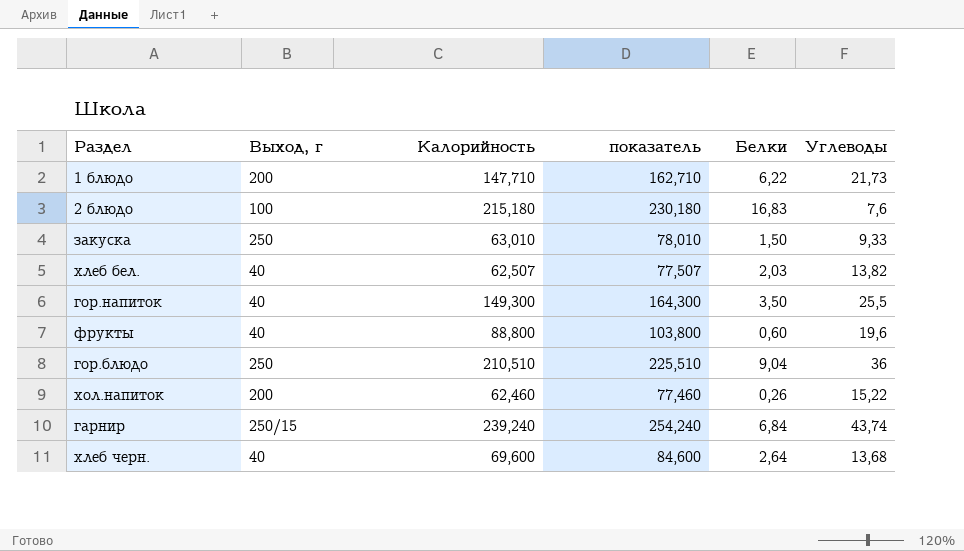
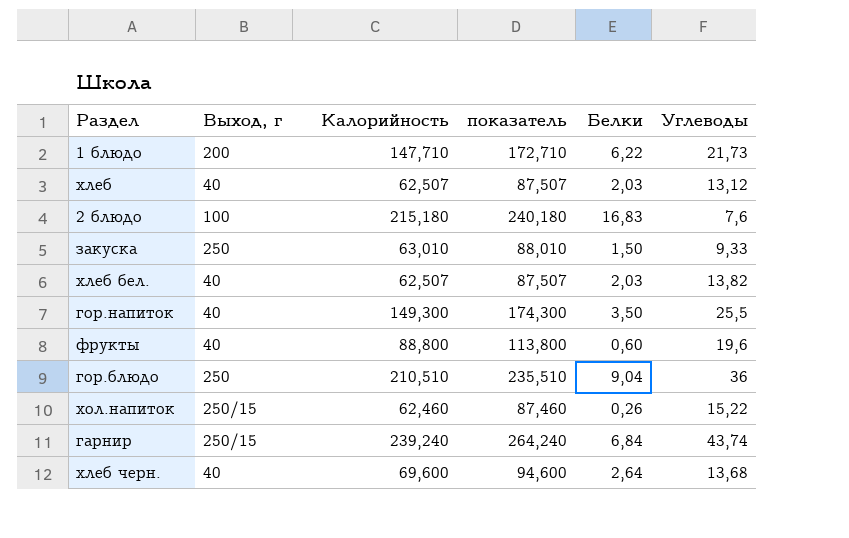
column показатель | formula: [Калорийность] + 15 -> [Калорийность] + 25
row хлеб: none -> 40 | 62,507 | 87,507 | 2,03 | 13,12
хол.напиток | Выход, г: 200 -> 250/15

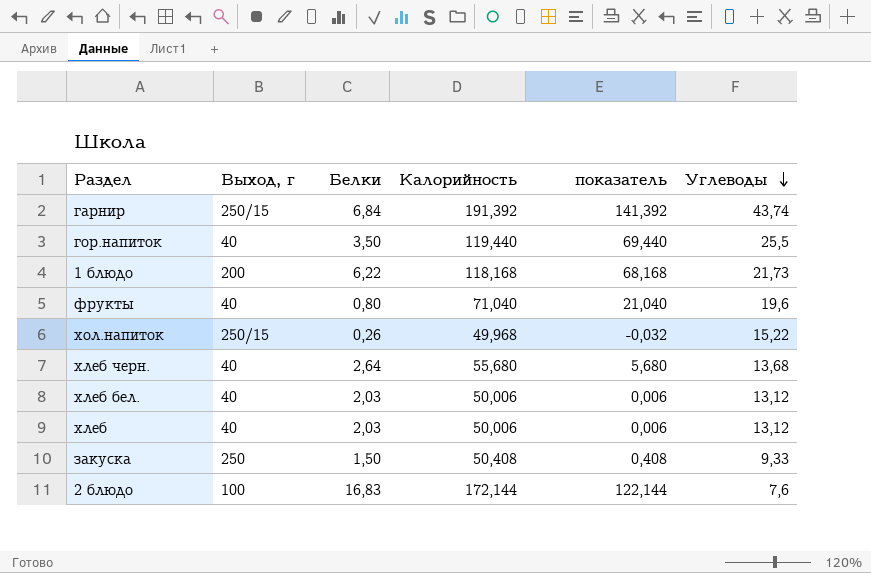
row order: none -> Углеводы descending
column Белки | position: 5 -> 3
column показатель | formula: [Калорийность] + 25 -> [Калорийность] - 50
row гор.блюдо: 250 | 210,510 | 235,510 | 9,04 | 36 -> none
гарнир | Калорийность: 239,240 -> 191,392
гор.напиток | Калорийность: 149,300 -> 119,440
1 блюдо | Калорийность: 147,710 -> 118,168
фрукты | Белки: 0,60 -> 0,80
фрукты | Калорийность: 88,800 -> 71,040
хол.напиток | Калорийность: 62,460 -> 49,968
хлеб черн. | Калорийность: 69,600 -> 55,680
хлеб бел. | Калорийность: 62,507 -> 50,006
хлеб бел. | Углеводы: 13,82 -> 13,12
хлеб | Калорийность: 62,507 -> 50,006
закуска | Калорийность: 63,010 -> 50,408
2 блюдо | Калорийность: 215,180 -> 172,144

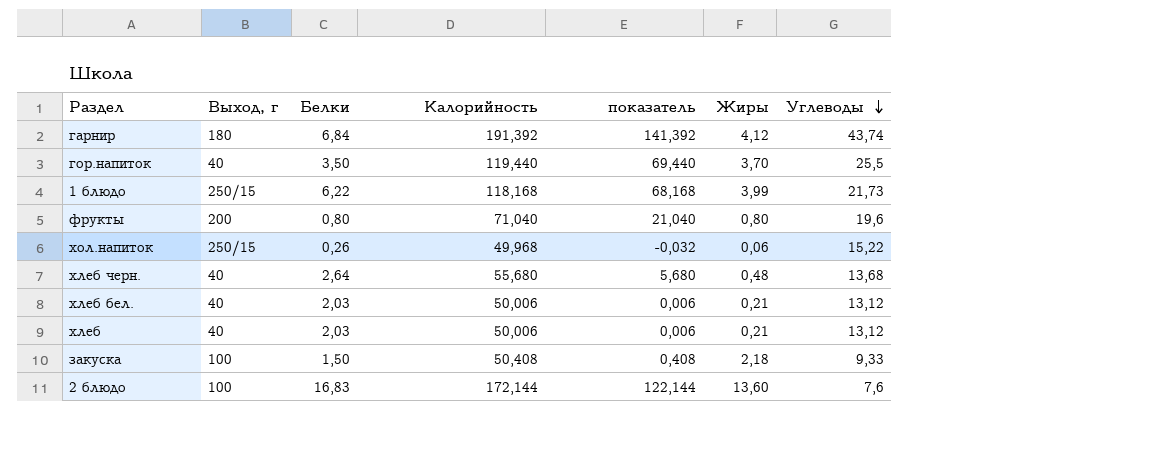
column Жиры | position: none -> 6
гарнир | Выход, г: 250/15 -> 180
1 блюдо | Выход, г: 200 -> 250/15
фрукты | Выход, г: 40 -> 200
закуска | Выход, г: 250 -> 100

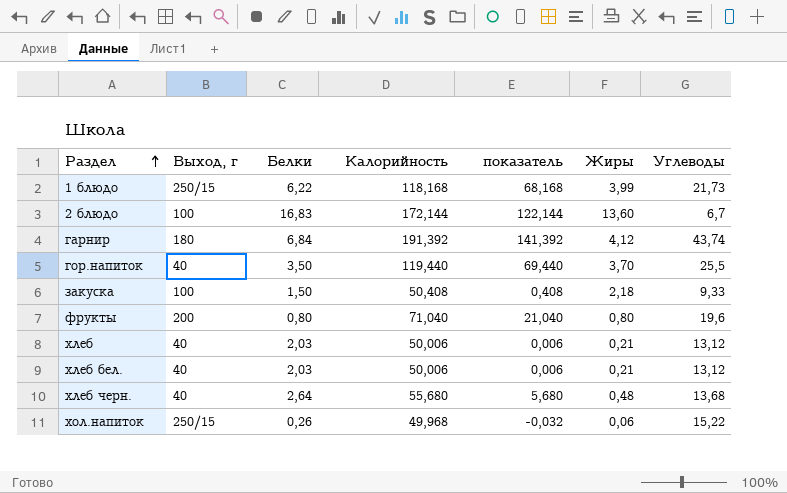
row order: Углеводы descending -> Раздел ascending
2 блюдо | Углеводы: 7,6 -> 6,7

